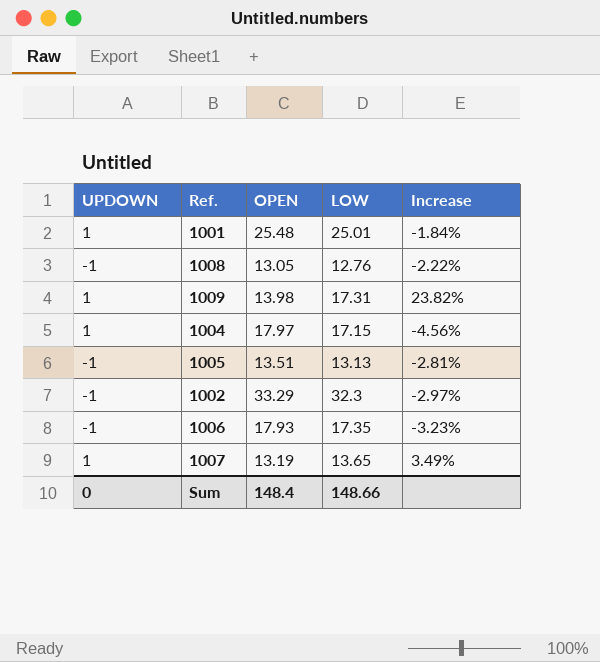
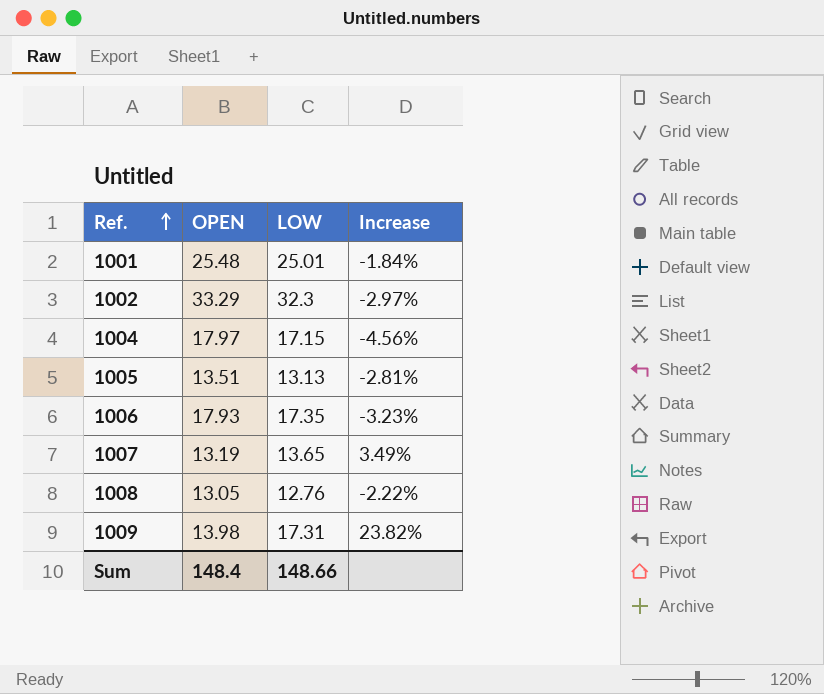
row order: none -> Ref. ascending
column UPDOWN | position: 1 -> none

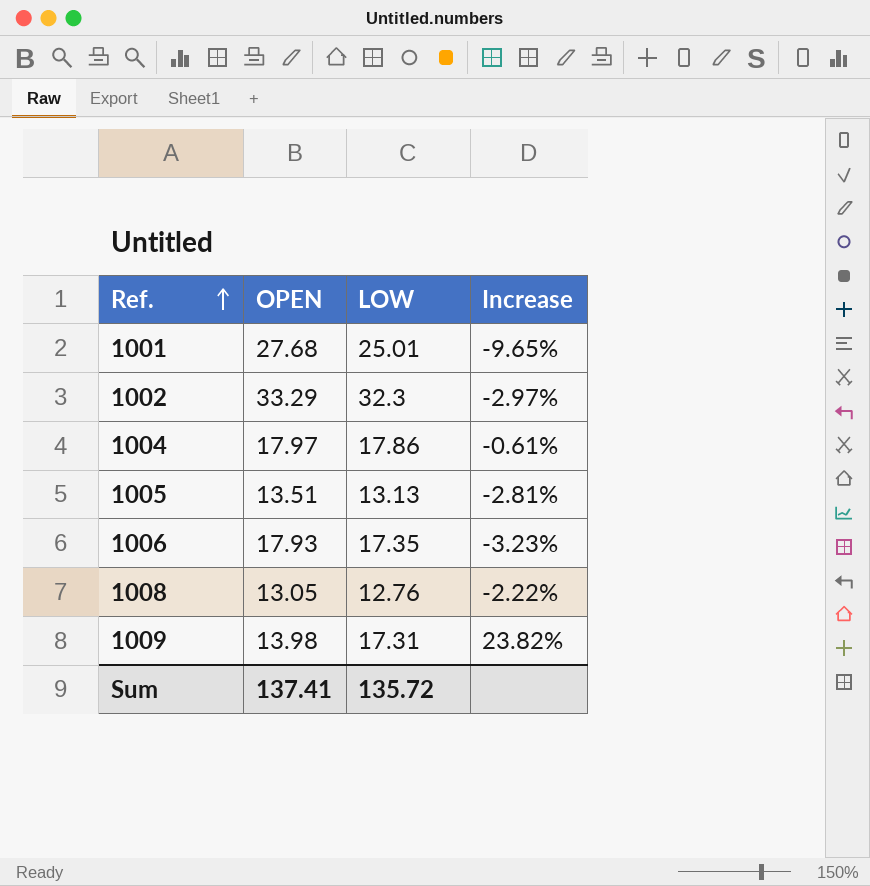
row 1007: 13.19 | 13.65 | 3.49% -> none
1001 | OPEN: 25.48 -> 27.68
1001 | Increase: -1.84% -> -9.65%
1004 | LOW: 17.15 -> 17.86
1004 | Increase: -4.56% -> -0.61%
Sum | OPEN: 148.4 -> 137.41
Sum | LOW: 148.66 -> 135.72

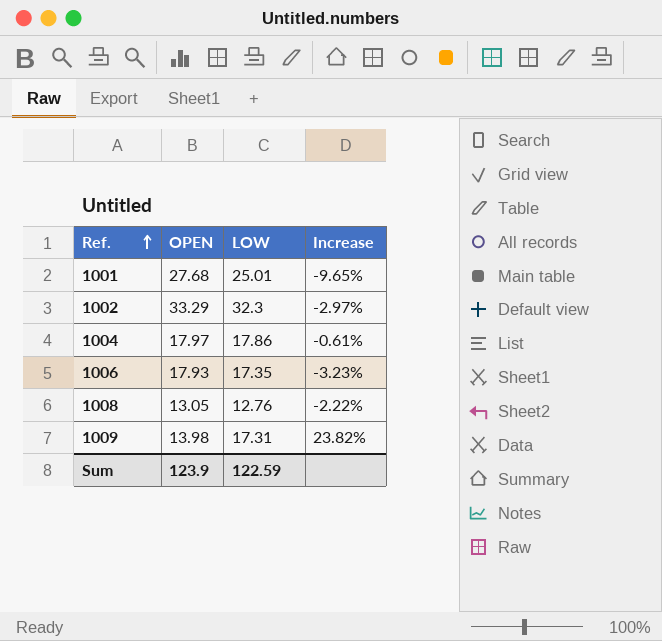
row 1005: 13.51 | 13.13 | -2.81% -> none
Sum | OPEN: 137.41 -> 123.9
Sum | LOW: 135.72 -> 122.59

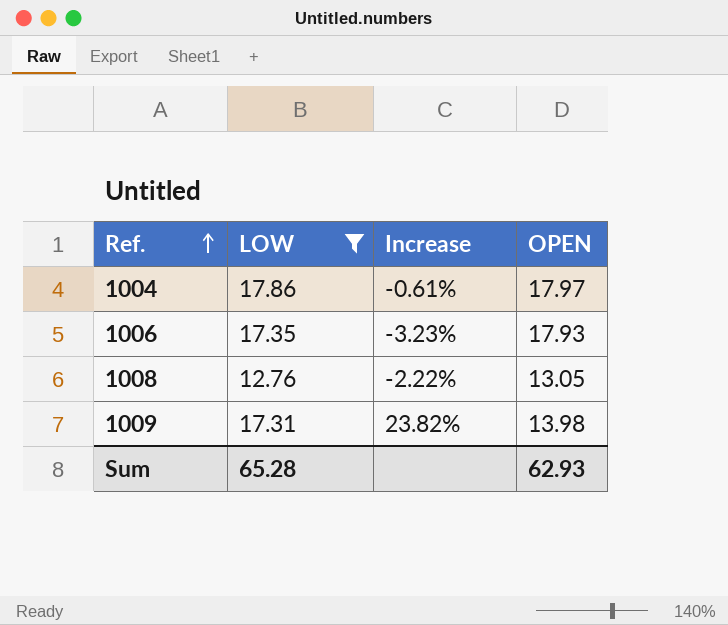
filter: none -> LOW <= 17.86
column OPEN | position: 2 -> 4
Sum | LOW: 122.59 -> 65.28
Sum | OPEN: 123.9 -> 62.93

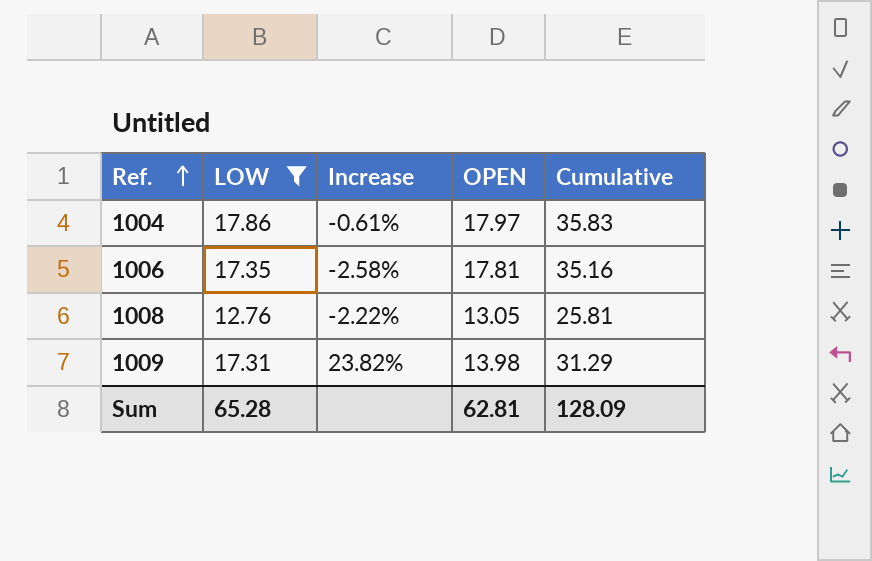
column Cumulative | formula: none -> [LOW] + [OPEN]
1006 | Increase: -3.23% -> -2.58%
1006 | OPEN: 17.93 -> 17.81
Sum | OPEN: 62.93 -> 62.81

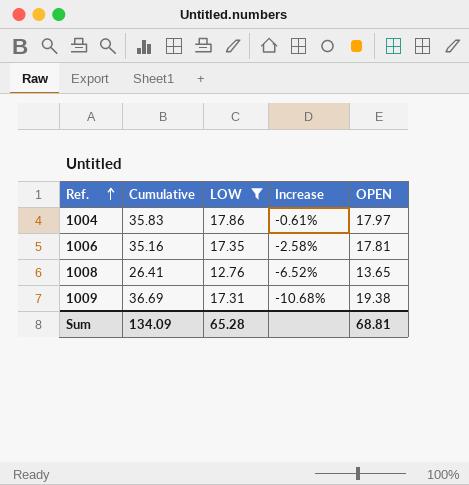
column Cumulative | position: 5 -> 2
1008 | Cumulative: 25.81 -> 26.41
1008 | Increase: -2.22% -> -6.52%
1008 | OPEN: 13.05 -> 13.65
1009 | Cumulative: 31.29 -> 36.69
1009 | Increase: 23.82% -> -10.68%
1009 | OPEN: 13.98 -> 19.38
Sum | Cumulative: 128.09 -> 134.09
Sum | OPEN: 62.81 -> 68.81

